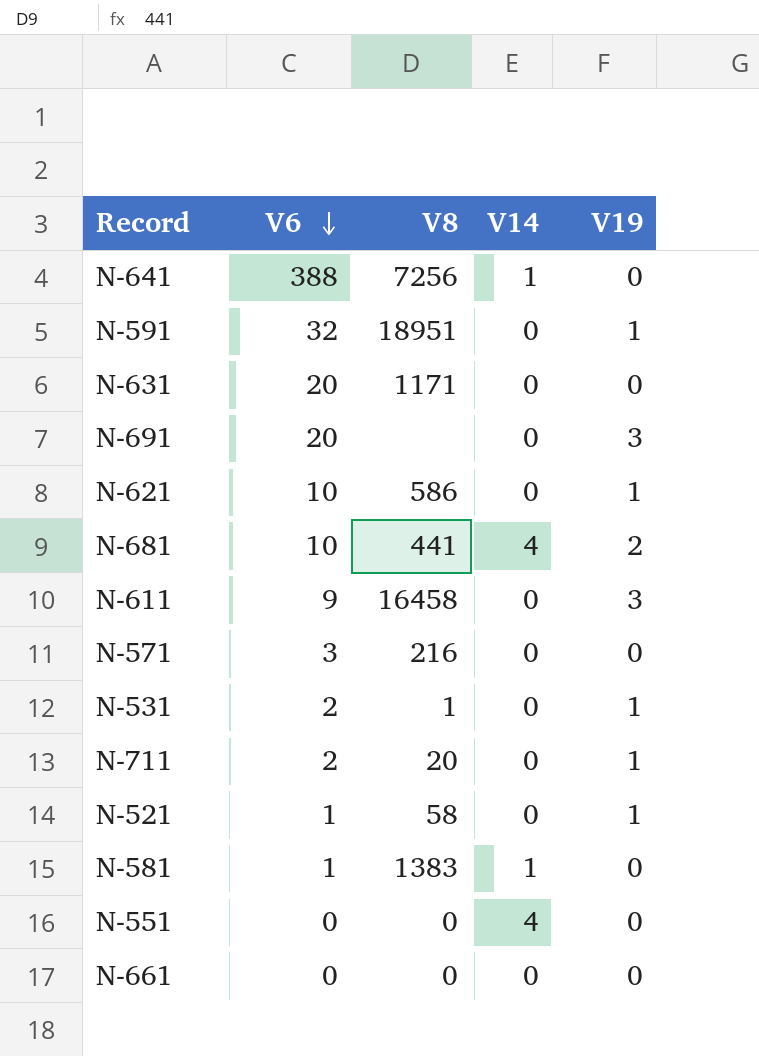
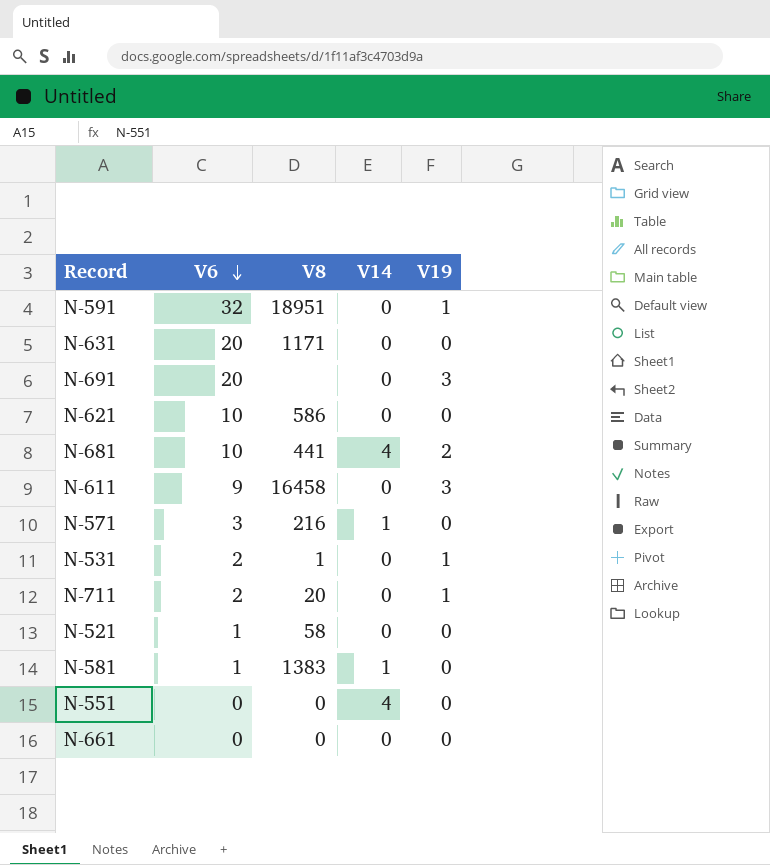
row N-641: 388 | 7256 | 1 | 0 -> none
N-621 | V19: 1 -> 0
N-571 | V14: 0 -> 1
N-521 | V19: 1 -> 0

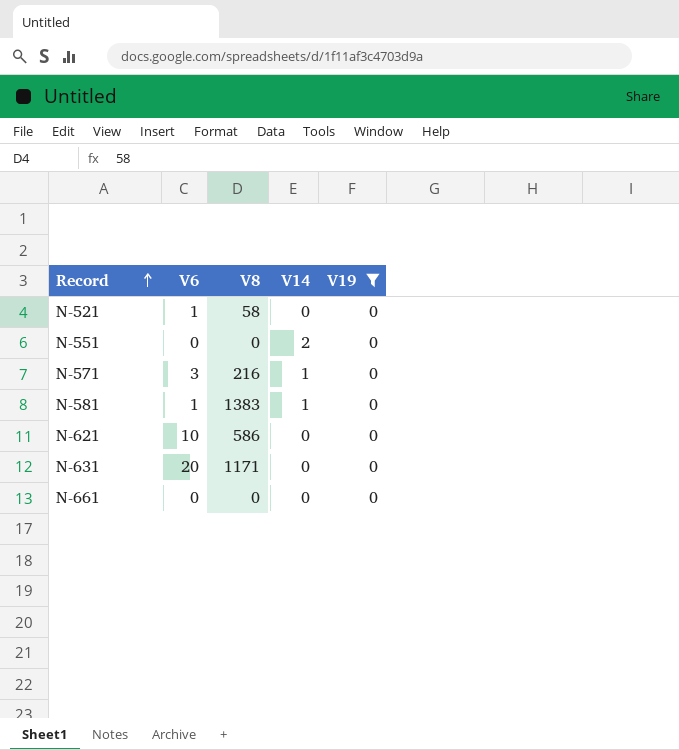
filter: none -> V19 = 0
row order: V6 descending -> Record ascending
N-551 | V14: 4 -> 2

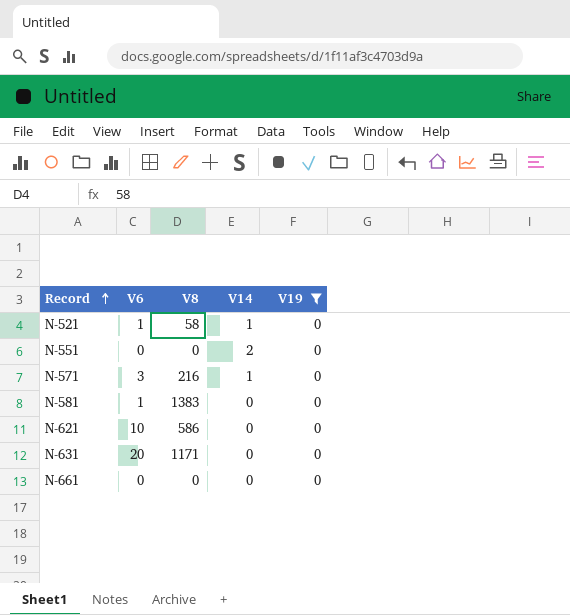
N-521 | V14: 0 -> 1
N-581 | V14: 1 -> 0

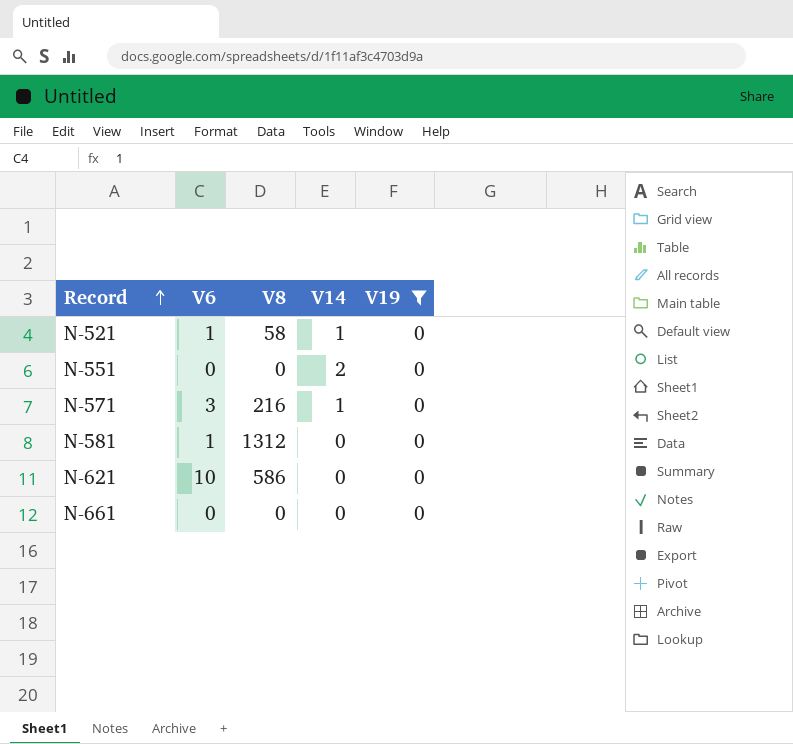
row N-631: 20 | 1171 | 0 | 0 -> none
N-581 | V8: 1383 -> 1312

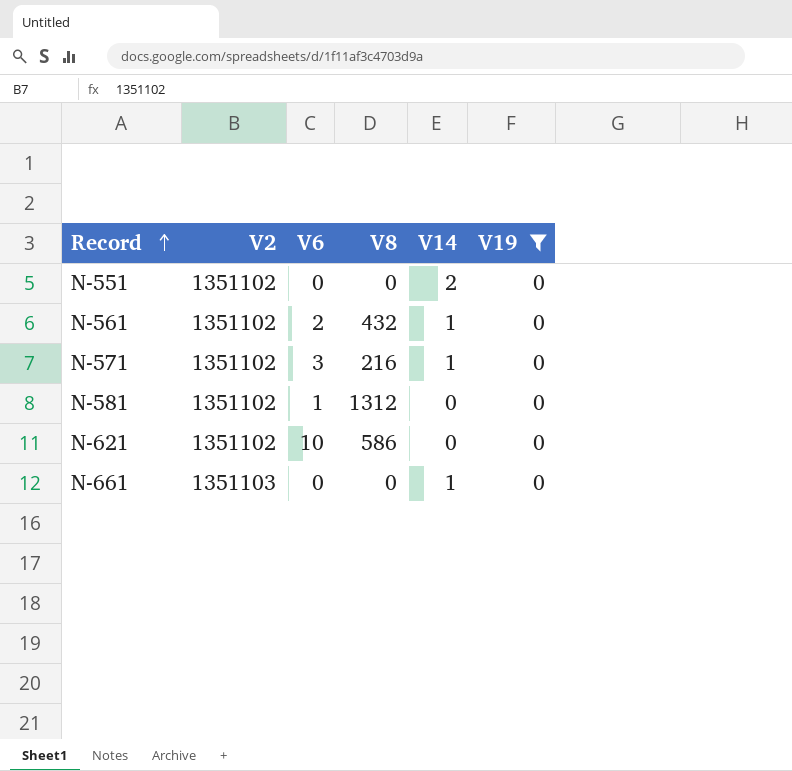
column V2 | position: none -> 2
row N-521: 1 | 58 | 1 | 0 -> none
row N-561: none -> 1351102 | 2 | 432 | 1 | 0
N-661 | V14: 0 -> 1

